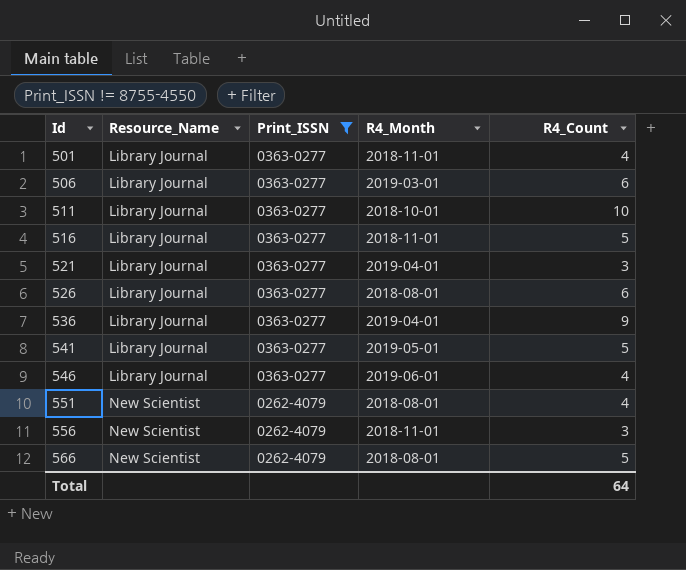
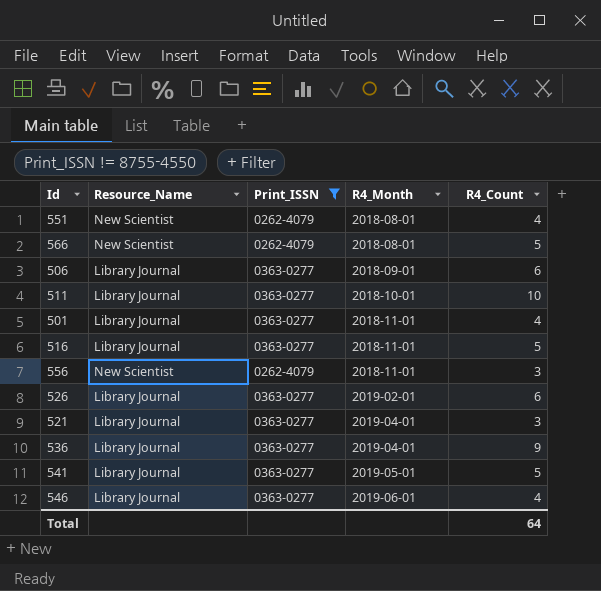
row order: Id ascending -> R4_Month ascending
506 | R4_Month: 2019-03-01 -> 2018-09-01
526 | R4_Month: 2018-08-01 -> 2019-02-01

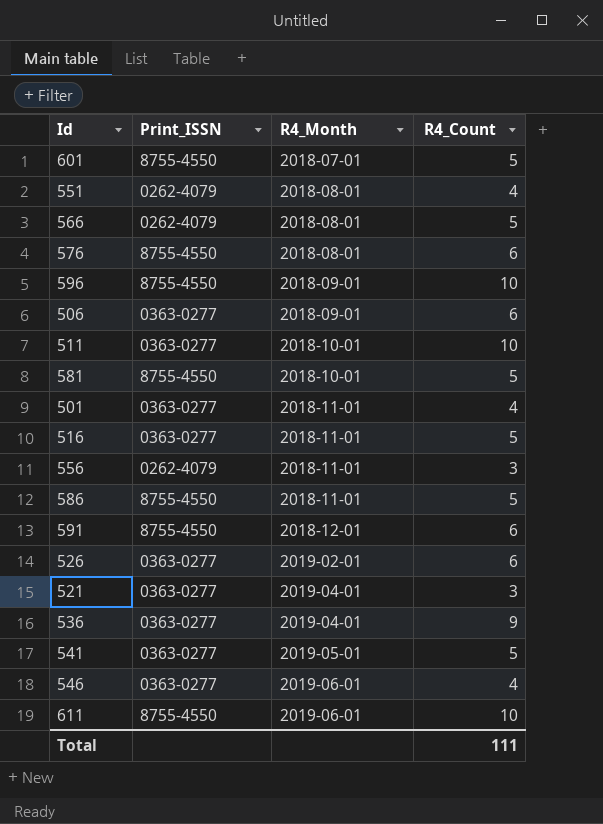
filter: Print_ISSN != 8755-4550 -> none
column Resource_Name | position: 2 -> none
Total | R4_Count: 64 -> 111

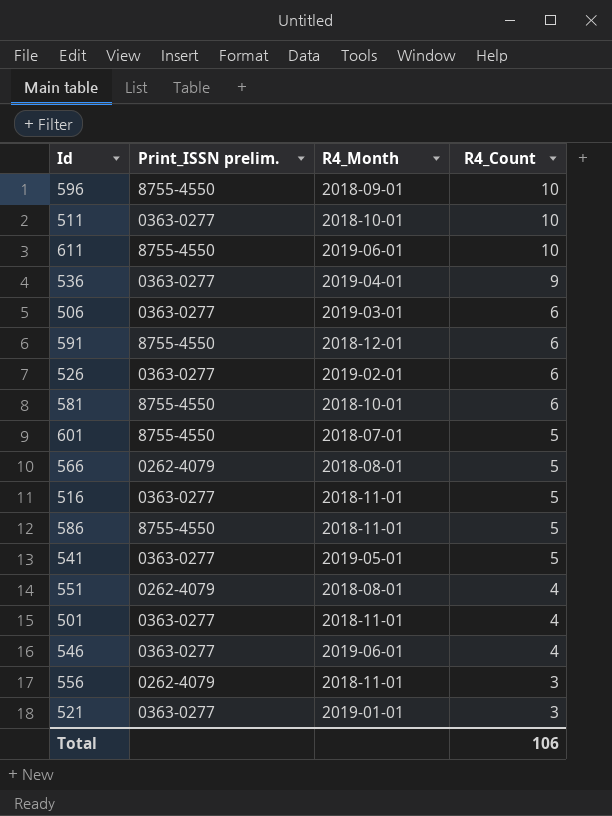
row order: R4_Month ascending -> R4_Count descending
column name: Print_ISSN -> Print_ISSN prelim.
row 576: 8755-4550 | 2018-08-01 | 6 -> none
506 | R4_Month: 2018-09-01 -> 2019-03-01
581 | R4_Count: 5 -> 6
521 | R4_Month: 2019-04-01 -> 2019-01-01
Total | R4_Count: 111 -> 106

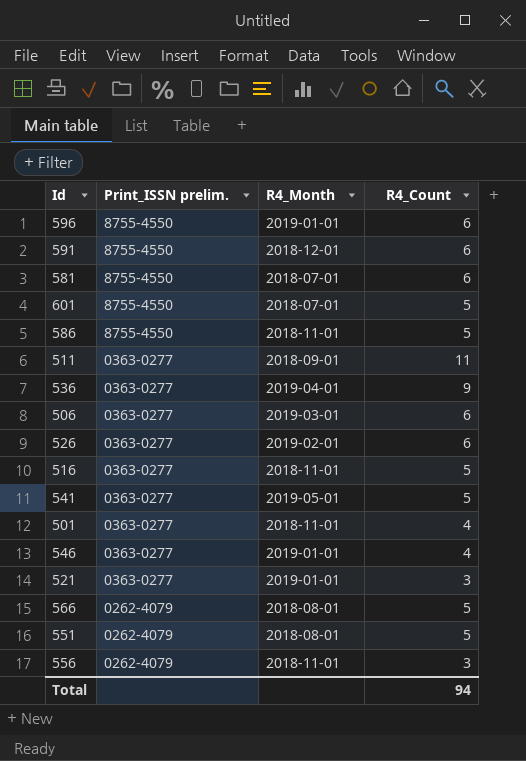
row order: R4_Count descending -> Print_ISSN prelim. descending
row 611: 8755-4550 | 2019-06-01 | 10 -> none
596 | R4_Month: 2018-09-01 -> 2019-01-01
596 | R4_Count: 10 -> 6
581 | R4_Month: 2018-10-01 -> 2018-07-01
511 | R4_Month: 2018-10-01 -> 2018-09-01
511 | R4_Count: 10 -> 11
546 | R4_Month: 2019-06-01 -> 2019-01-01
551 | R4_Count: 4 -> 5
Total | R4_Count: 106 -> 94

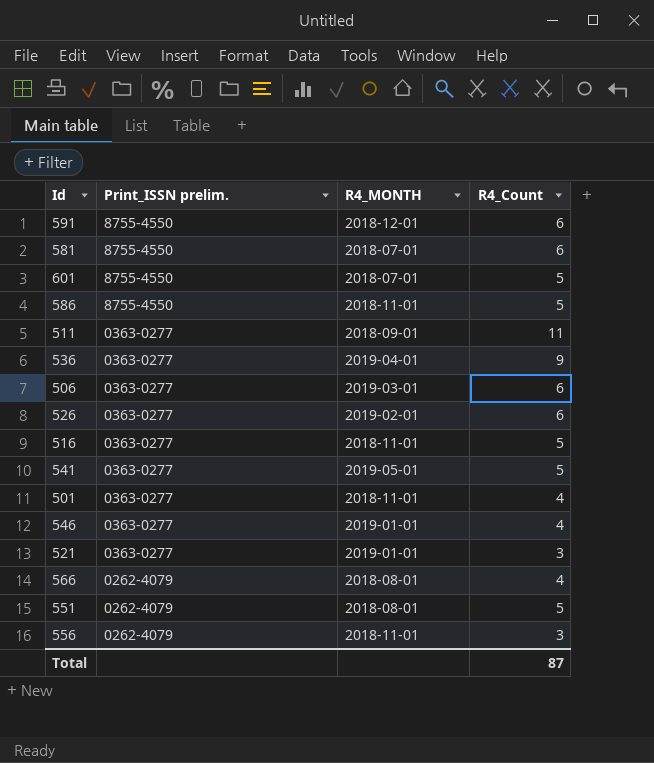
column name: R4_Month -> R4_MONTH
row 596: 8755-4550 | 2019-01-01 | 6 -> none
566 | R4_Count: 5 -> 4
Total | R4_Count: 94 -> 87

